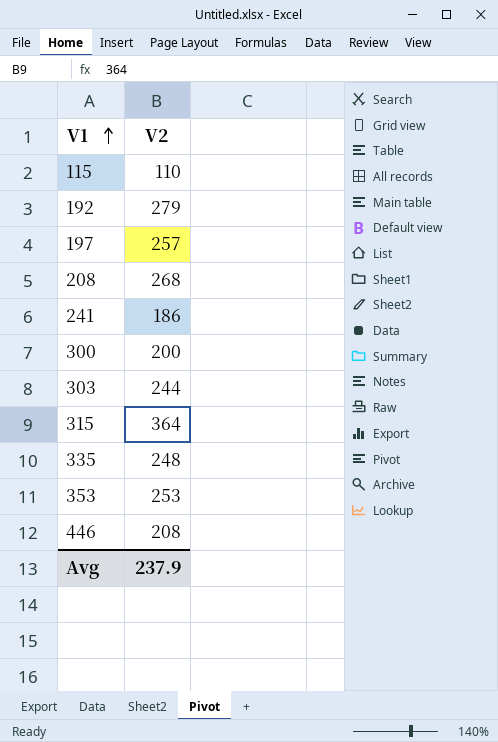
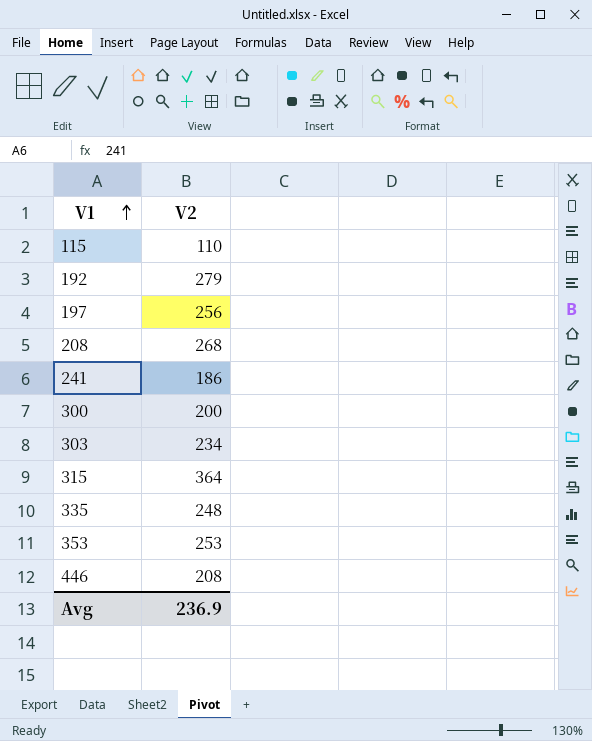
197 | V2: 257 -> 256
303 | V2: 244 -> 234
Avg | V2: 237.9 -> 236.9

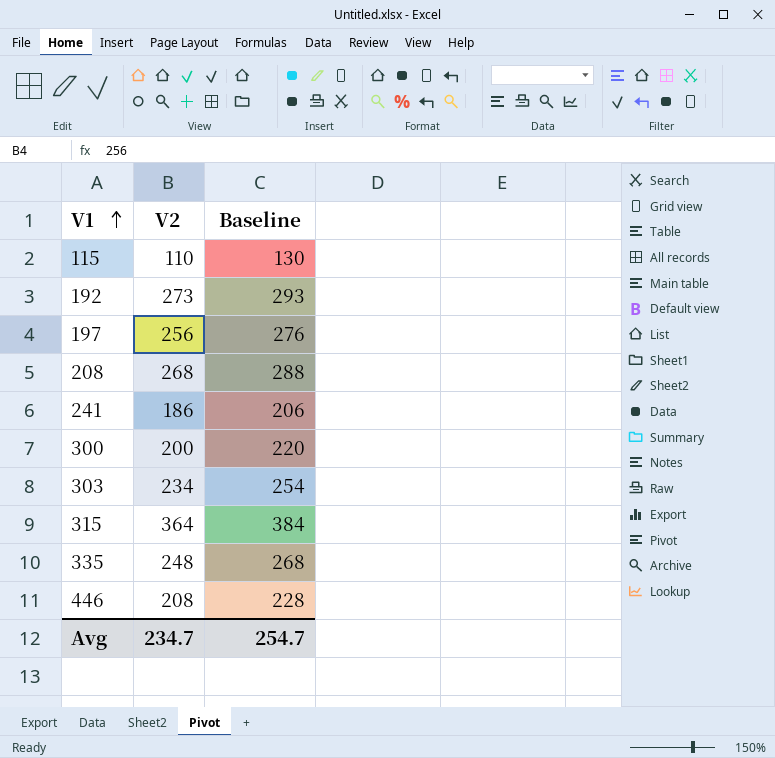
column Baseline | formula: none -> [V2] + 20
row 353: 253 -> none
192 | V2: 279 -> 273
Avg | V2: 236.9 -> 234.7

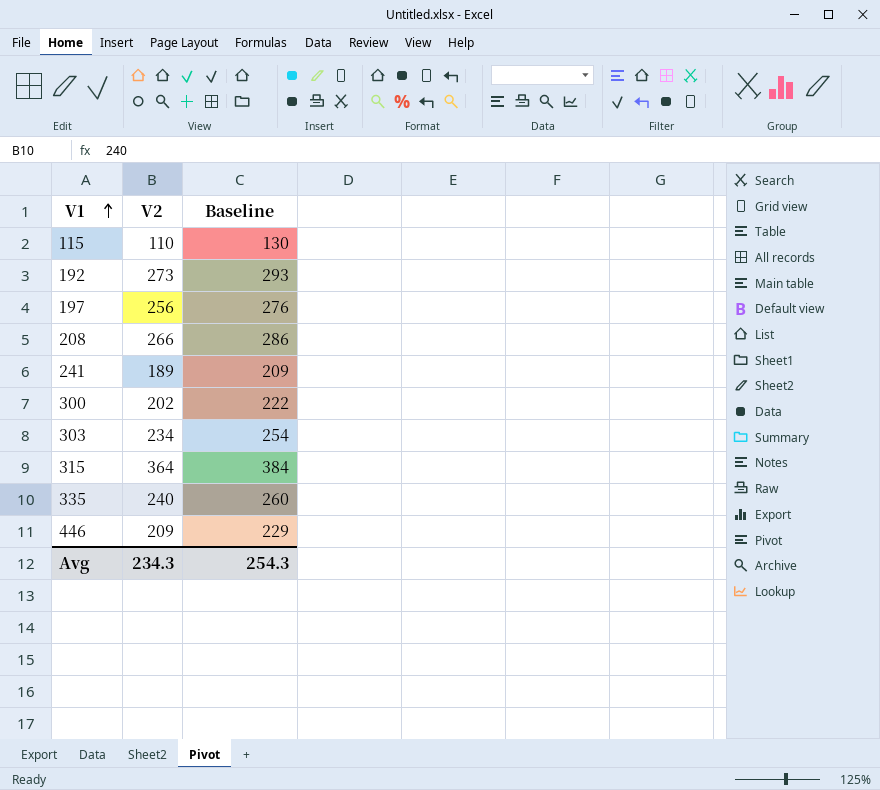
208 | V2: 268 -> 266
208 | Baseline: 288 -> 286
241 | V2: 186 -> 189
241 | Baseline: 206 -> 209
300 | V2: 200 -> 202
300 | Baseline: 220 -> 222
335 | V2: 248 -> 240
335 | Baseline: 268 -> 260
446 | V2: 208 -> 209
446 | Baseline: 228 -> 229
Avg | V2: 234.7 -> 234.3
Avg | Baseline: 254.7 -> 254.3

